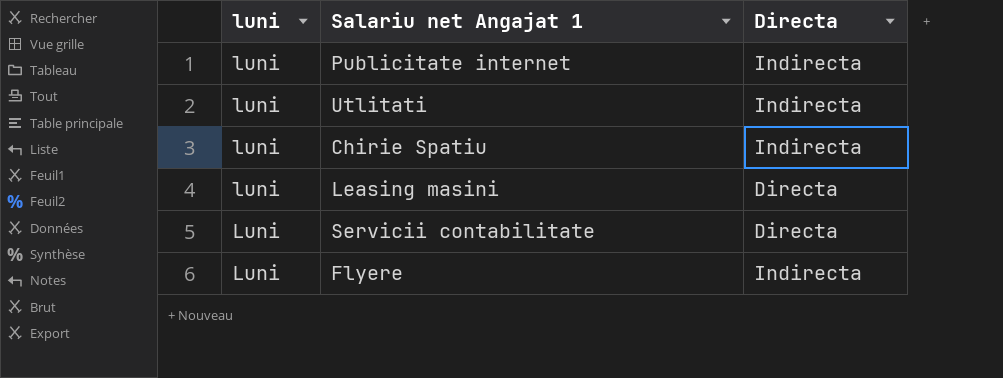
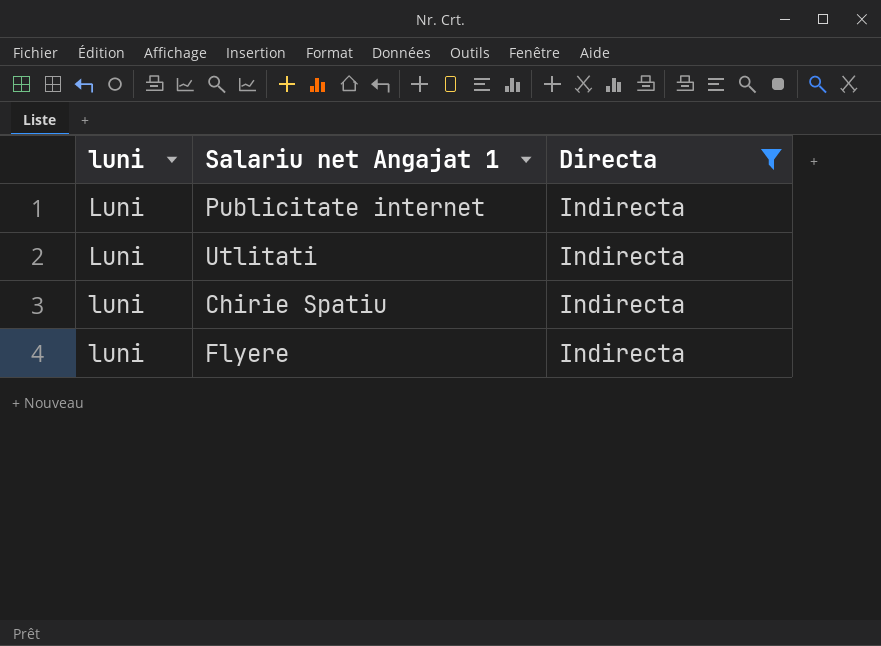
filter: none -> Directa = Indirecta
Publicitate internet | luni: luni -> Luni
Utlitati | luni: luni -> Luni
Flyere | luni: Luni -> luni

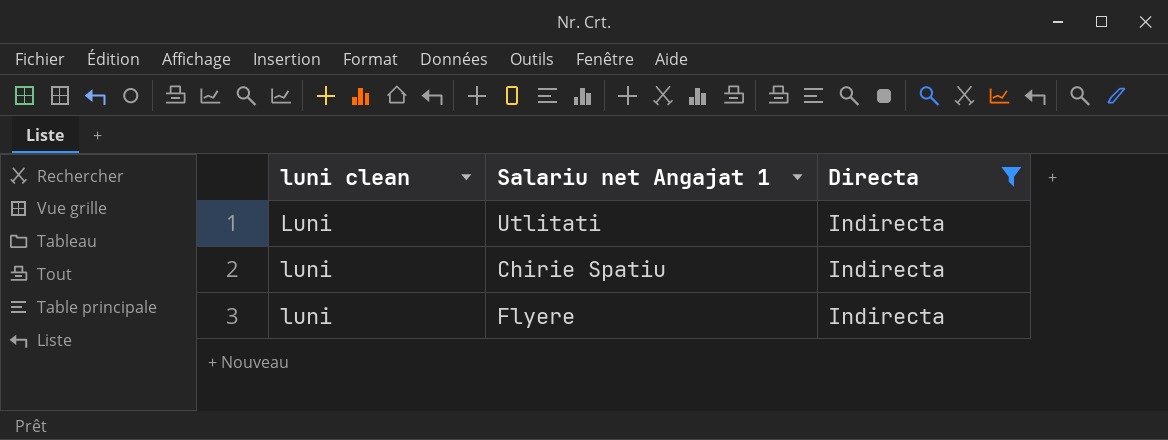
column name: luni -> luni clean
row Publicitate internet: Luni | Indirecta -> none

